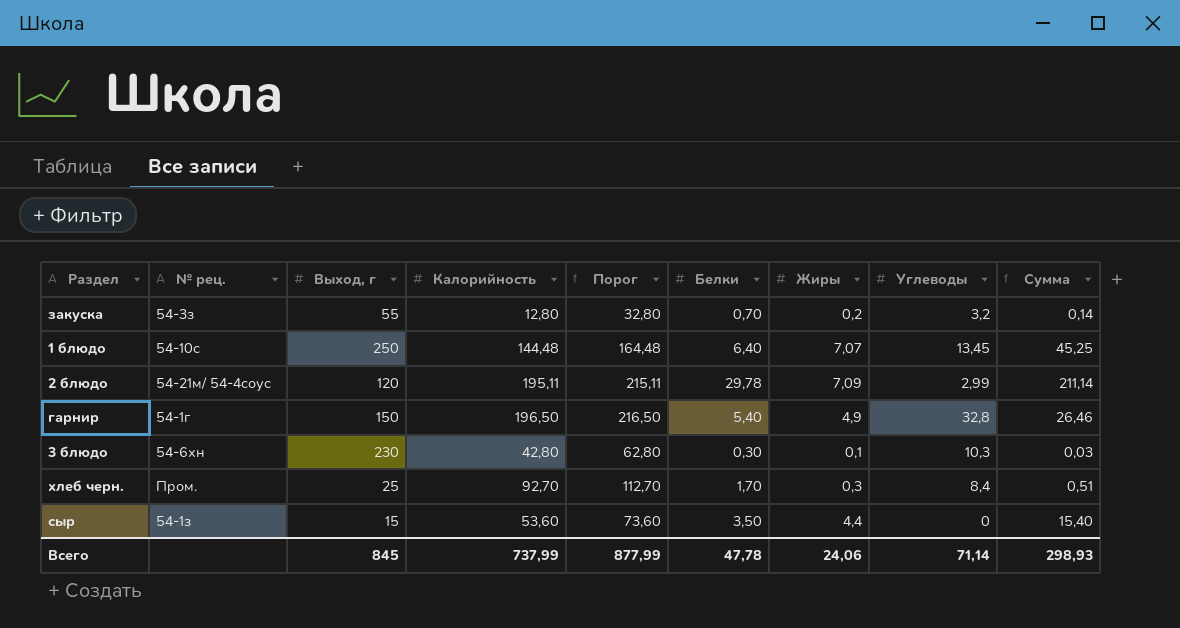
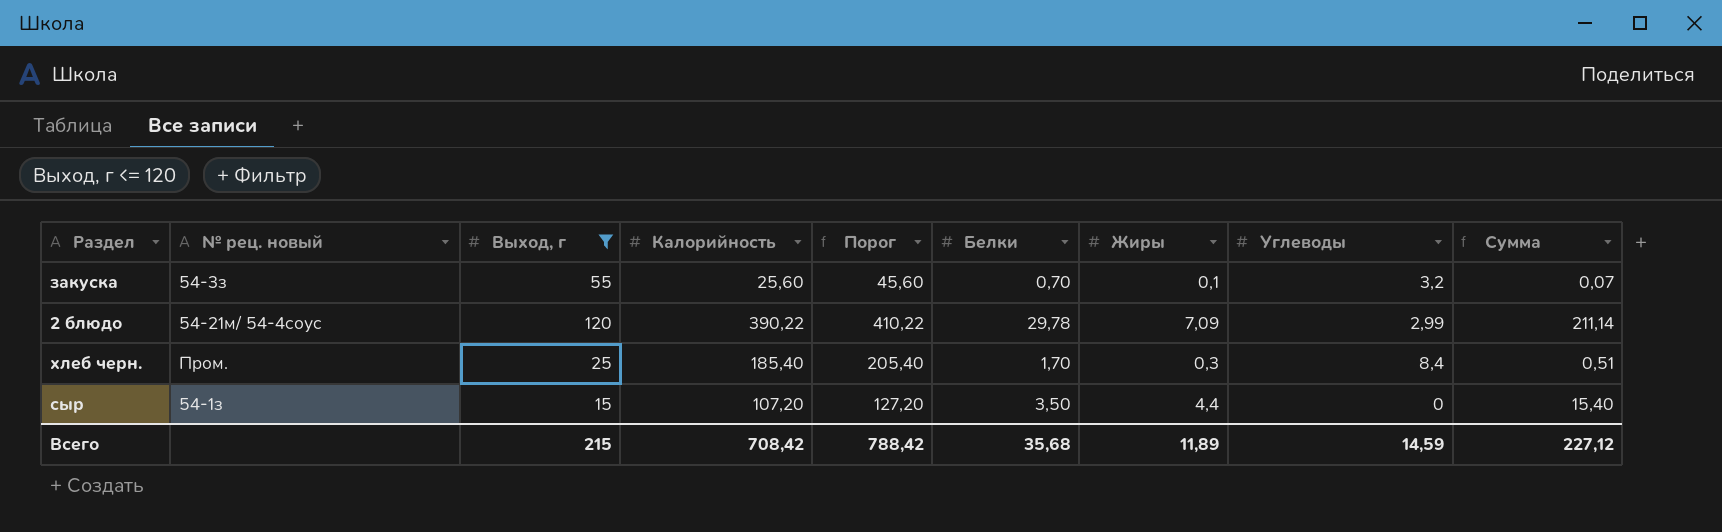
filter: none -> Выход, г <= 120
column name: № рец. -> № рец. новый
закуска | Калорийность: 12,80 -> 25,60
закуска | Порог: 32,80 -> 45,60
закуска | Жиры: 0,2 -> 0,1
закуска | Сумма: 0,14 -> 0,07
2 блюдо | Калорийность: 195,11 -> 390,22
2 блюдо | Порог: 215,11 -> 410,22
хлеб черн. | Калорийность: 92,70 -> 185,40
хлеб черн. | Порог: 112,70 -> 205,40
сыр | Калорийность: 53,60 -> 107,20
сыр | Порог: 73,60 -> 127,20
Всего | Выход, г: 845 -> 215
Всего | Калорийность: 737,99 -> 708,42
Всего | Порог: 877,99 -> 788,42
Всего | Белки: 47,78 -> 35,68
Всего | Жиры: 24,06 -> 11,89
Всего | Углеводы: 71,14 -> 14,59
Всего | Сумма: 298,93 -> 227,12

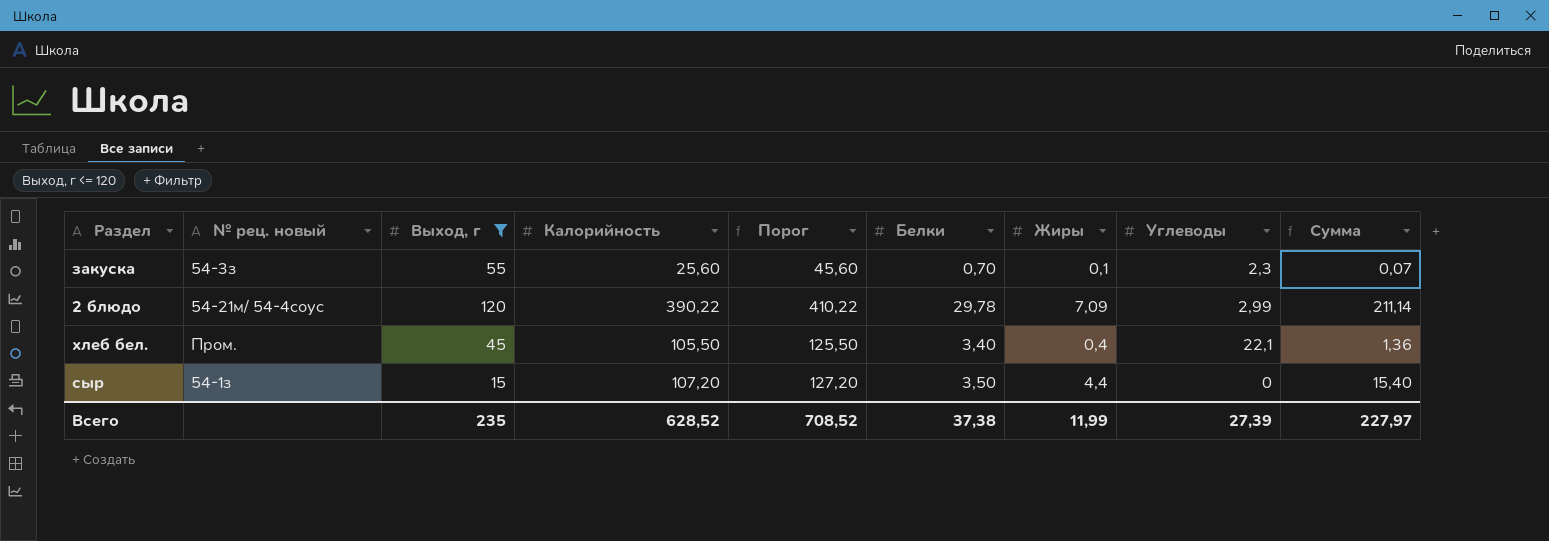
row хлеб черн.: Пром. | 25 | 185,40 | 205,40 | 1,70 | 0,3 | 8,4 | 0,51 -> none
закуска | Углеводы: 3,2 -> 2,3
row хлеб бел.: none -> Пром. | 45 | 105,50 | 125,50 | 3,40 | 0,4 | 22,1 | 1,36
Всего | Выход, г: 215 -> 235
Всего | Калорийность: 708,42 -> 628,52
Всего | Порог: 788,42 -> 708,52
Всего | Белки: 35,68 -> 37,38
Всего | Жиры: 11,89 -> 11,99
Всего | Углеводы: 14,59 -> 27,39
Всего | Сумма: 227,12 -> 227,97

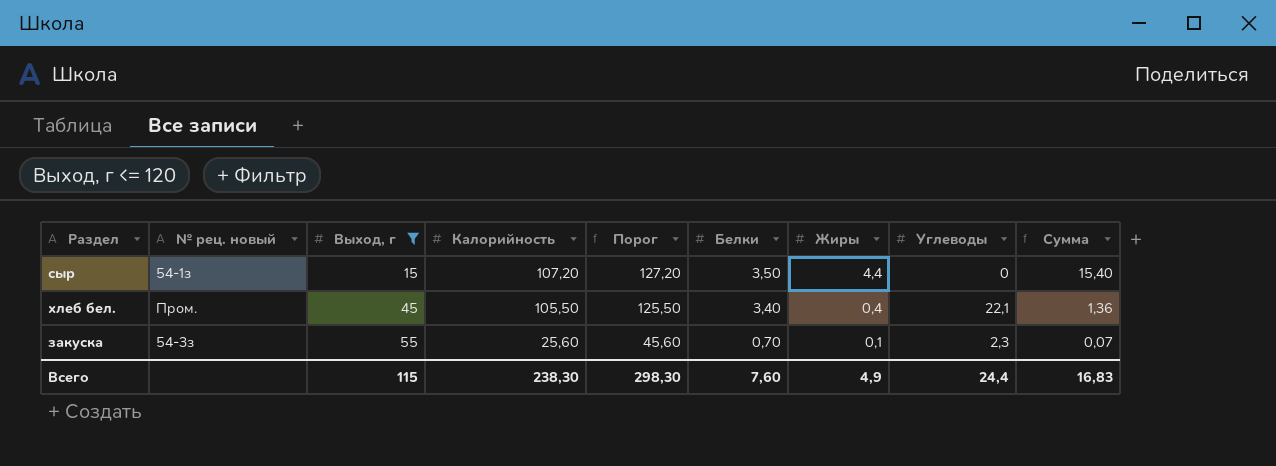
row order: none -> Выход, г ascending
row 2 блюдо: 54-21м/ 54-4соус | 120 | 390,22 | 410,22 | 29,78 | 7,09 | 2,99 | 211,14 -> none
Всего | Выход, г: 235 -> 115
Всего | Калорийность: 628,52 -> 238,30
Всего | Порог: 708,52 -> 298,30
Всего | Белки: 37,38 -> 7,60
Всего | Жиры: 11,99 -> 4,9
Всего | Углеводы: 27,39 -> 24,4
Всего | Сумма: 227,97 -> 16,83

